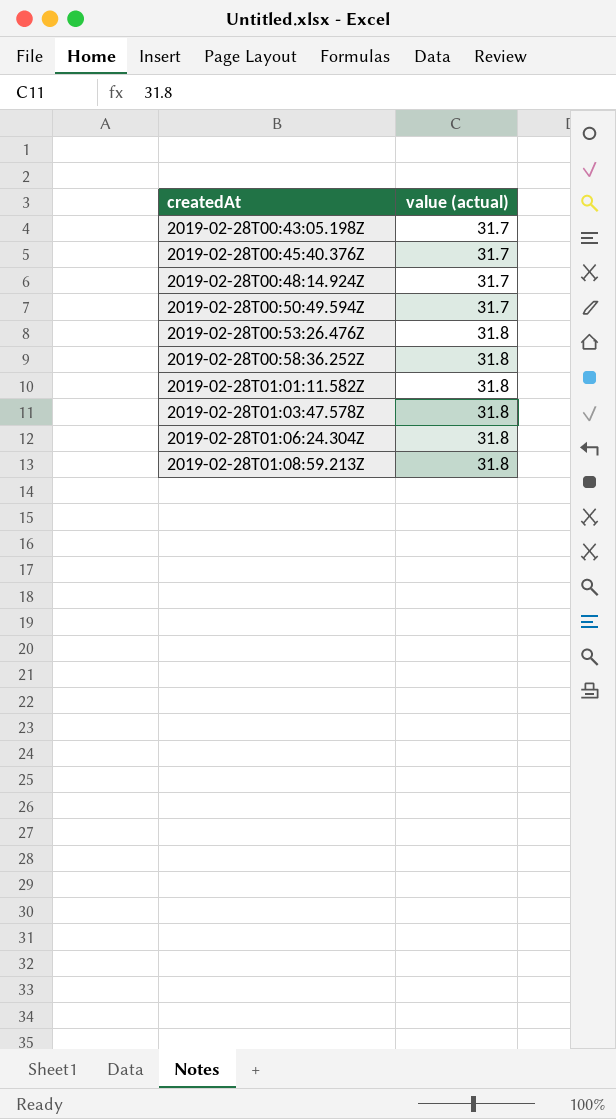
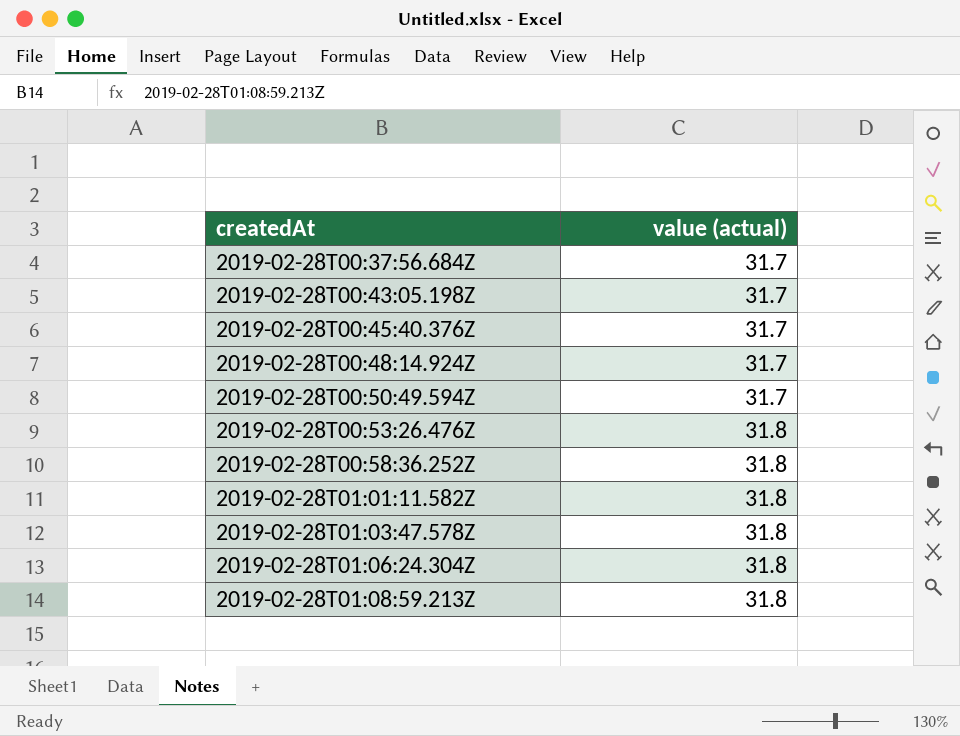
row 2019-02-28T00:37:56.684Z: none -> 31.7

